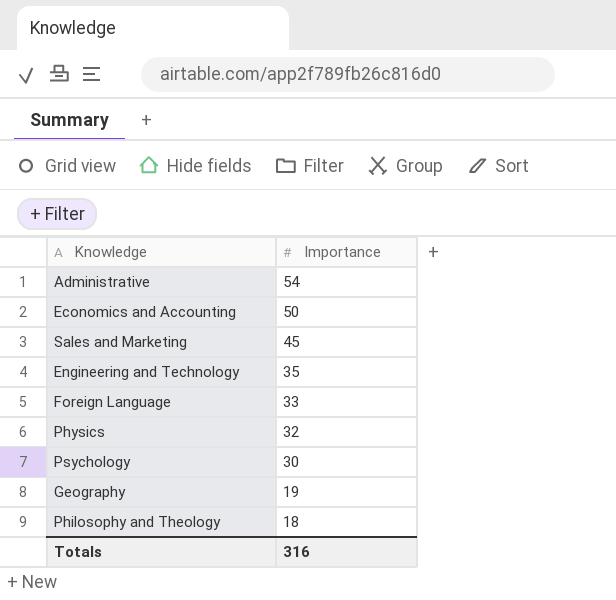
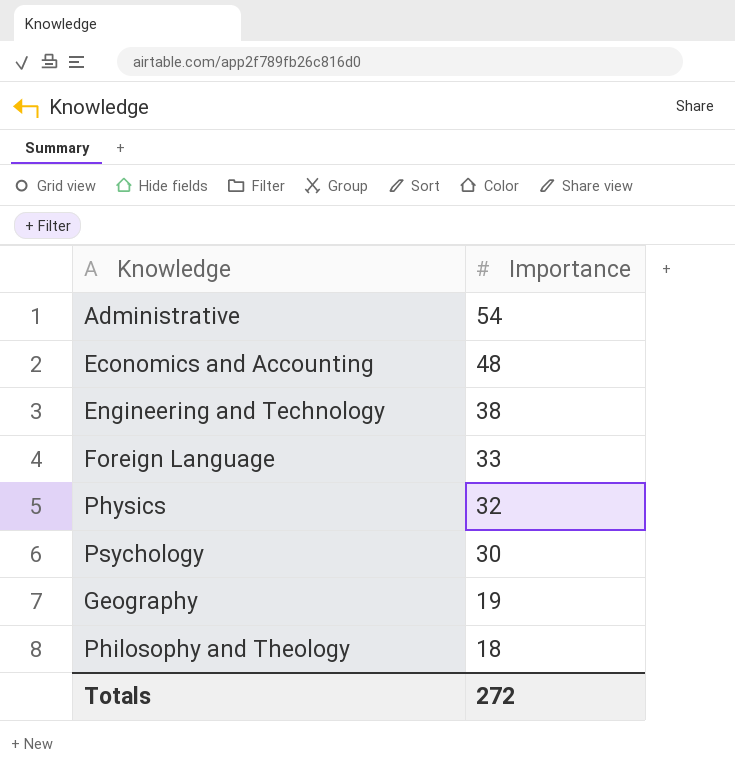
row Sales and Marketing: 45 -> none
Economics and Accounting | Importance: 50 -> 48
Engineering and Technology | Importance: 35 -> 38
Totals | Importance: 316 -> 272

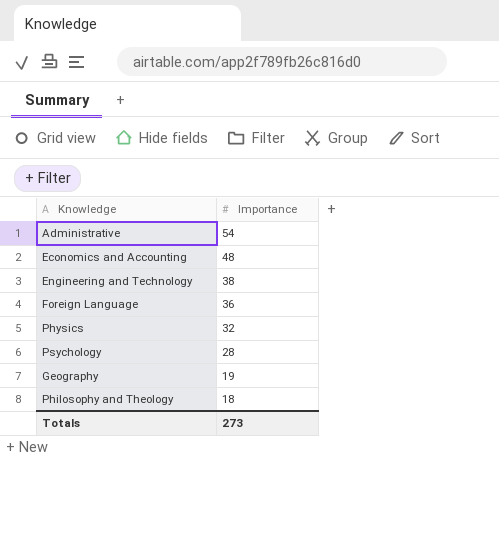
Foreign Language | Importance: 33 -> 36
Psychology | Importance: 30 -> 28
Totals | Importance: 272 -> 273

